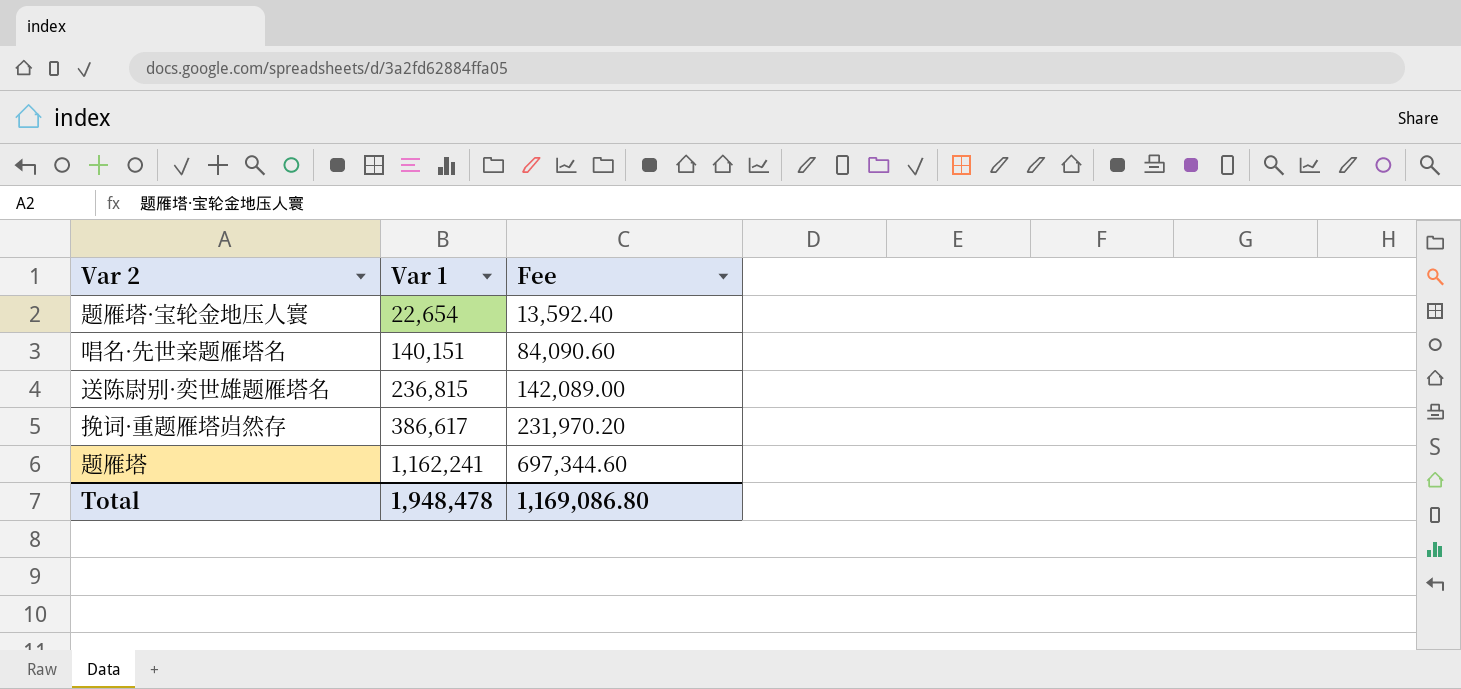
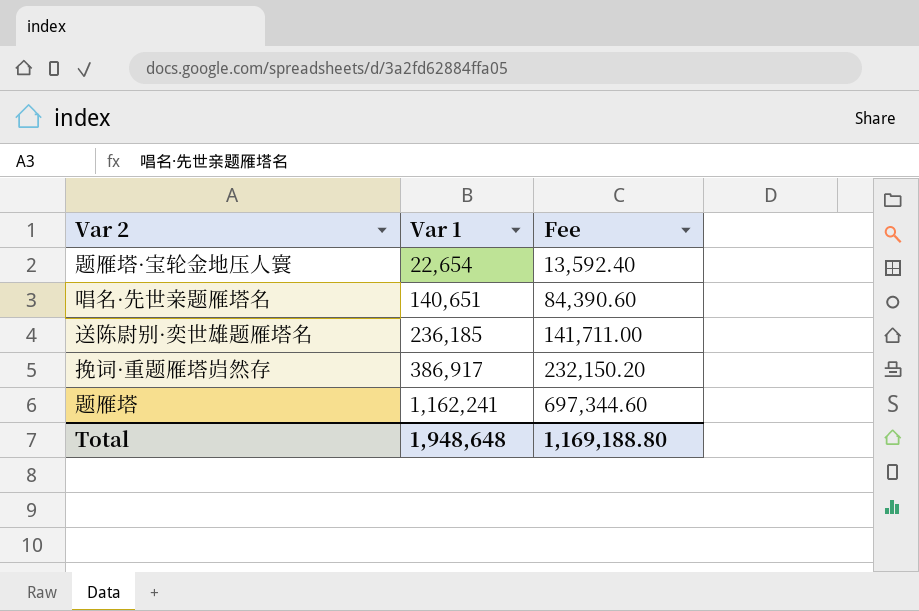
唱名·先世亲题雁塔名 | Var 1: 140,151 -> 140,651
唱名·先世亲题雁塔名 | Fee: 84,090.60 -> 84,390.60
送陈尉别·奕世雄题雁塔名 | Var 1: 236,815 -> 236,185
送陈尉别·奕世雄题雁塔名 | Fee: 142,089.00 -> 141,711.00
挽词·重题雁塔岿然存 | Var 1: 386,617 -> 386,917
挽词·重题雁塔岿然存 | Fee: 231,970.20 -> 232,150.20
Total | Var 1: 1,948,478 -> 1,948,648
Total | Fee: 1,169,086.80 -> 1,169,188.80

